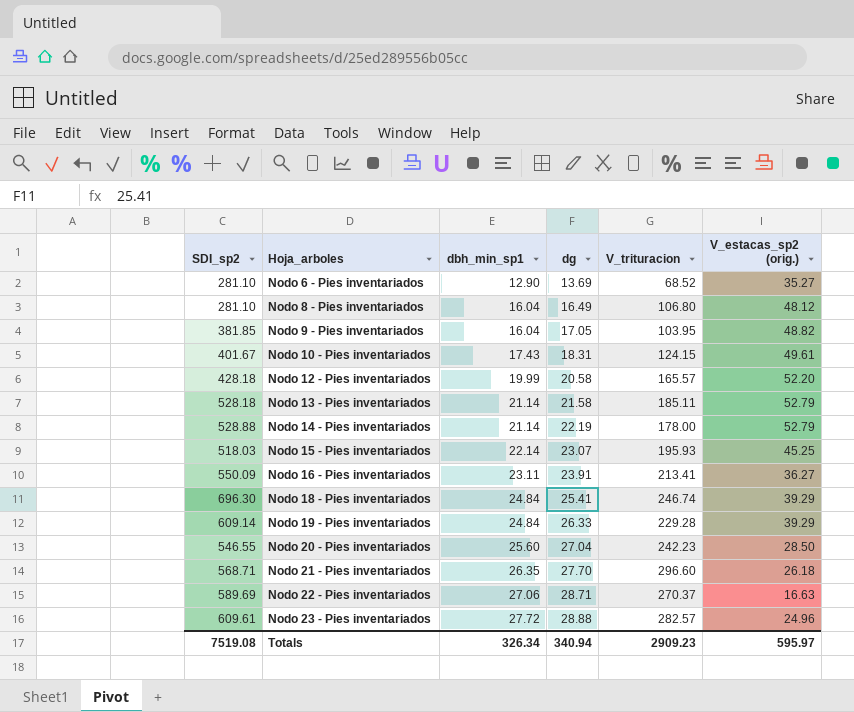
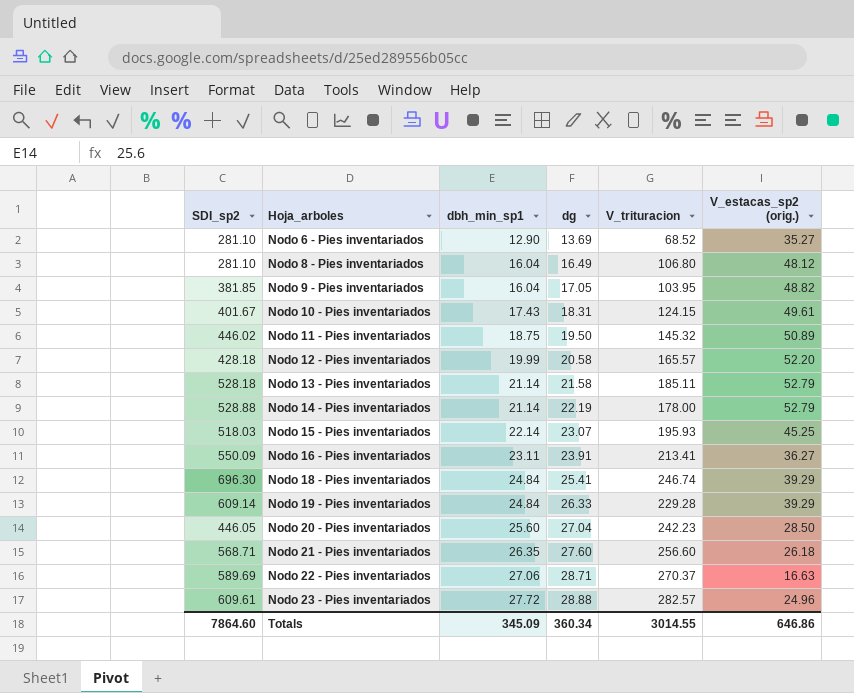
row Nodo 11 - Pies inventariados: none -> 446.02 | 18.75 | 19.50 | 145.32 | 50.89
Nodo 20 - Pies inventariados | SDI_sp2: 546.55 -> 446.05
Nodo 21 - Pies inventariados | dg: 27.70 -> 27.60
Nodo 21 - Pies inventariados | V_trituracion: 296.60 -> 256.60
Totals | SDI_sp2: 7519.08 -> 7864.60
Totals | dbh_min_sp1: 326.34 -> 345.09
Totals | dg: 340.94 -> 360.34
Totals | V_trituracion: 2909.23 -> 3014.55
Totals | V_estacas_sp2 (orig.): 595.97 -> 646.86

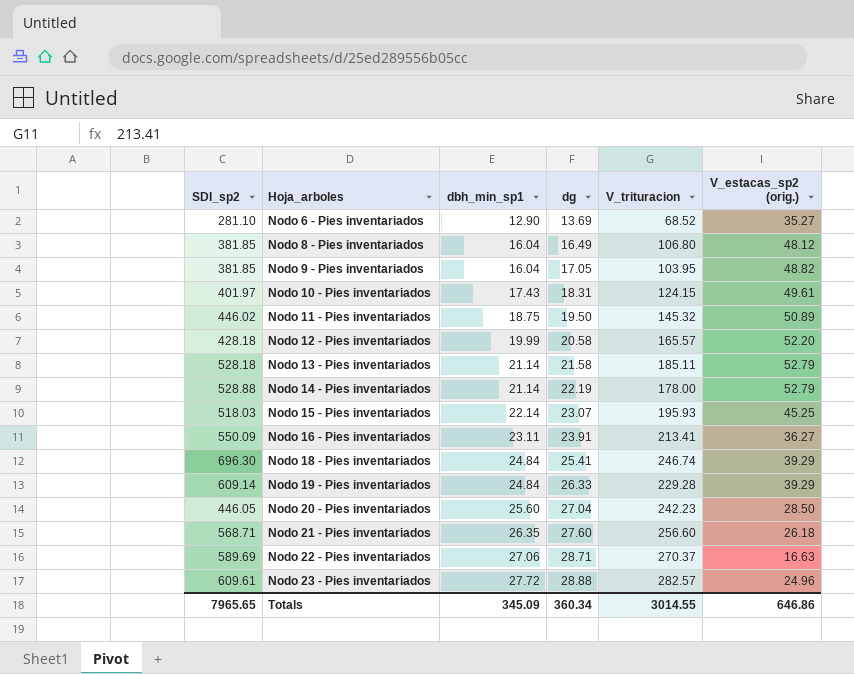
Nodo 8 - Pies inventariados | SDI_sp2: 281.10 -> 381.85
Nodo 10 - Pies inventariados | SDI_sp2: 401.67 -> 401.97
Totals | SDI_sp2: 7864.60 -> 7965.65

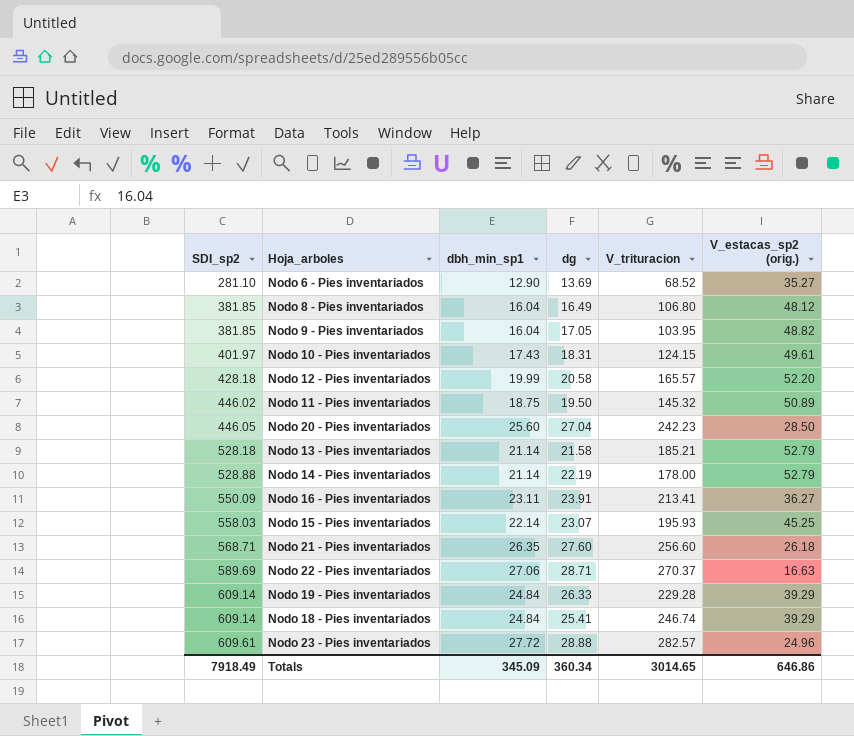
row order: Hoja_arboles ascending -> SDI_sp2 ascending
Nodo 13 - Pies inventariados | V_trituracion: 185.11 -> 185.21
Nodo 15 - Pies inventariados | SDI_sp2: 518.03 -> 558.03
Nodo 18 - Pies inventariados | SDI_sp2: 696.30 -> 609.14
Totals | SDI_sp2: 7965.65 -> 7918.49
Totals | V_trituracion: 3014.55 -> 3014.65

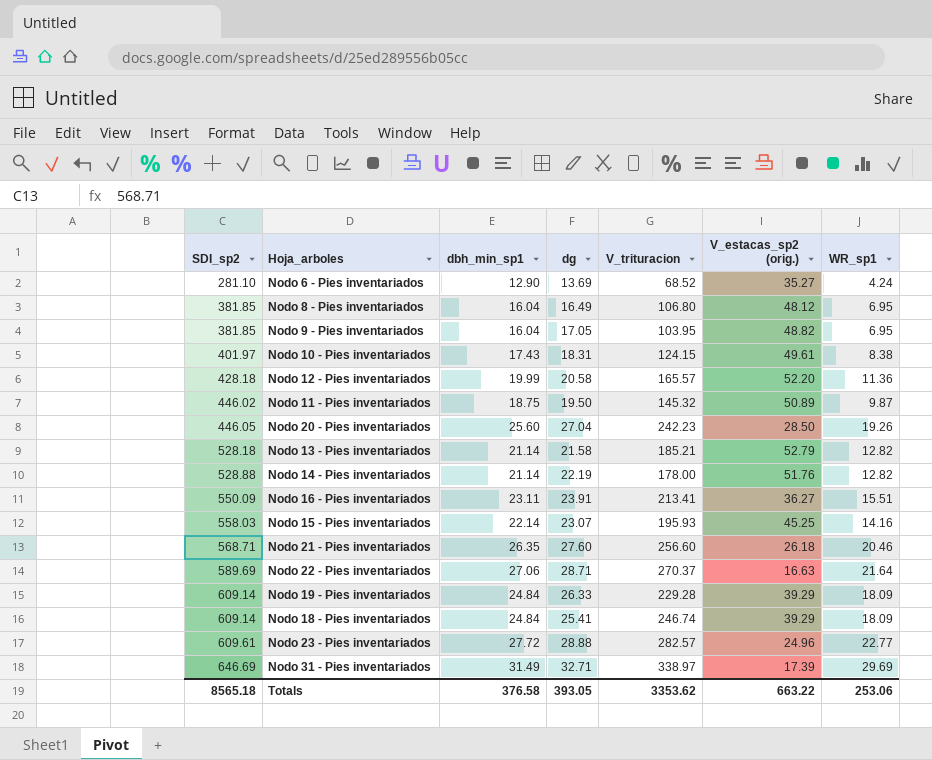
column WR_sp1 | position: none -> 7
Nodo 14 - Pies inventariados | V_estacas_sp2 (orig.): 52.79 -> 51.76
row Nodo 31 - Pies inventariados: none -> 646.69 | 31.49 | 32.71 | 338.97 | 17.39 | 29.69
Totals | SDI_sp2: 7918.49 -> 8565.18
Totals | dbh_min_sp1: 345.09 -> 376.58
Totals | dg: 360.34 -> 393.05
Totals | V_trituracion: 3014.65 -> 3353.62
Totals | V_estacas_sp2 (orig.): 646.86 -> 663.22

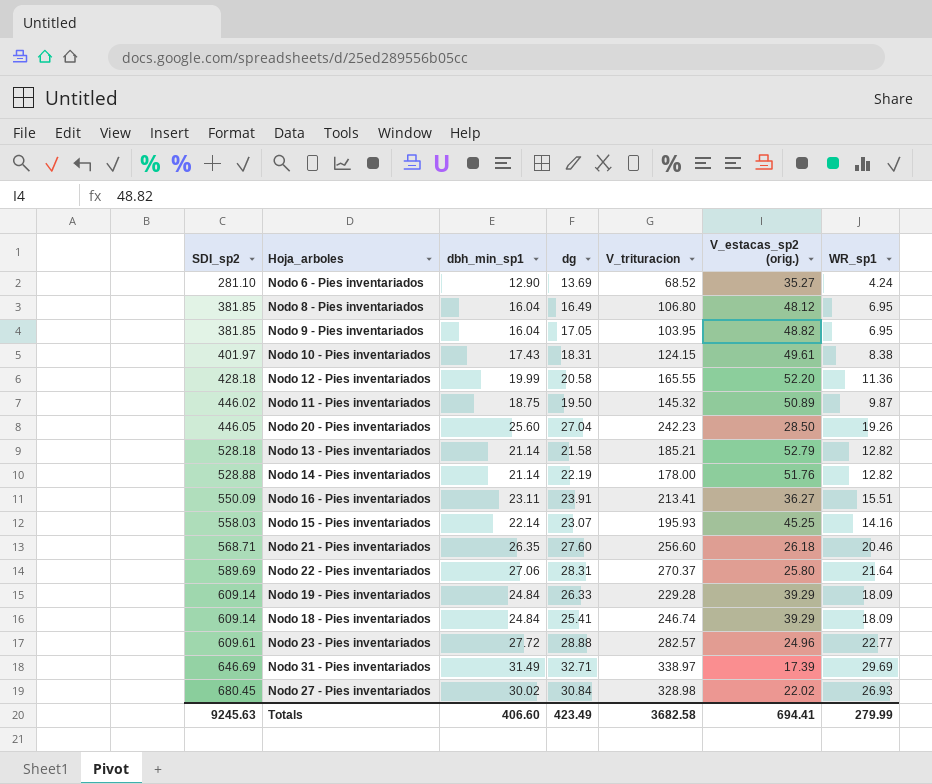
Nodo 12 - Pies inventariados | V_trituracion: 165.57 -> 165.55
Nodo 22 - Pies inventariados | dg: 28.71 -> 28.31
Nodo 22 - Pies inventariados | V_estacas_sp2 (orig.): 16.63 -> 25.80
row Nodo 27 - Pies inventariados: none -> 680.45 | 30.02 | 30.84 | 328.98 | 22.02 | 26.93
Totals | SDI_sp2: 8565.18 -> 9245.63
Totals | dbh_min_sp1: 376.58 -> 406.60
Totals | dg: 393.05 -> 423.49
Totals | V_trituracion: 3353.62 -> 3682.58
Totals | V_estacas_sp2 (orig.): 663.22 -> 694.41
Totals | WR_sp1: 253.06 -> 279.99

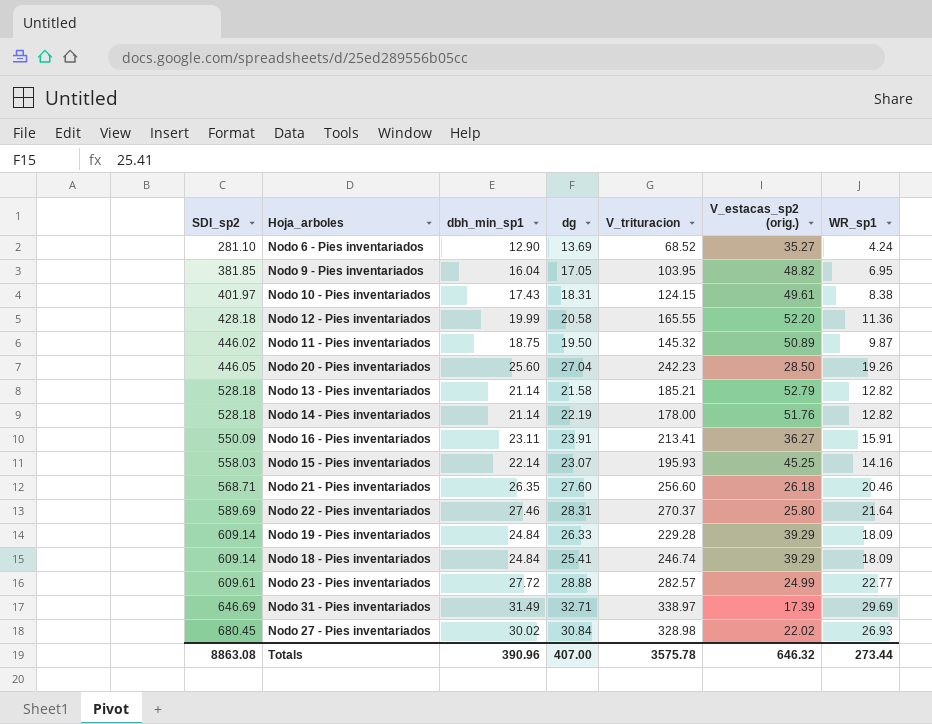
row Nodo 8 - Pies inventariados: 381.85 | 16.04 | 16.49 | 106.80 | 48.12 | 6.95 -> none
Nodo 14 - Pies inventariados | SDI_sp2: 528.88 -> 528.18
Nodo 16 - Pies inventariados | WR_sp1: 15.51 -> 15.91
Nodo 22 - Pies inventariados | dbh_min_sp1: 27.06 -> 27.46
Nodo 23 - Pies inventariados | V_estacas_sp2 (orig.): 24.96 -> 24.99
Totals | SDI_sp2: 9245.63 -> 8863.08
Totals | dbh_min_sp1: 406.60 -> 390.96
Totals | dg: 423.49 -> 407.00
Totals | V_trituracion: 3682.58 -> 3575.78
Totals | V_estacas_sp2 (orig.): 694.41 -> 646.32
Totals | WR_sp1: 279.99 -> 273.44

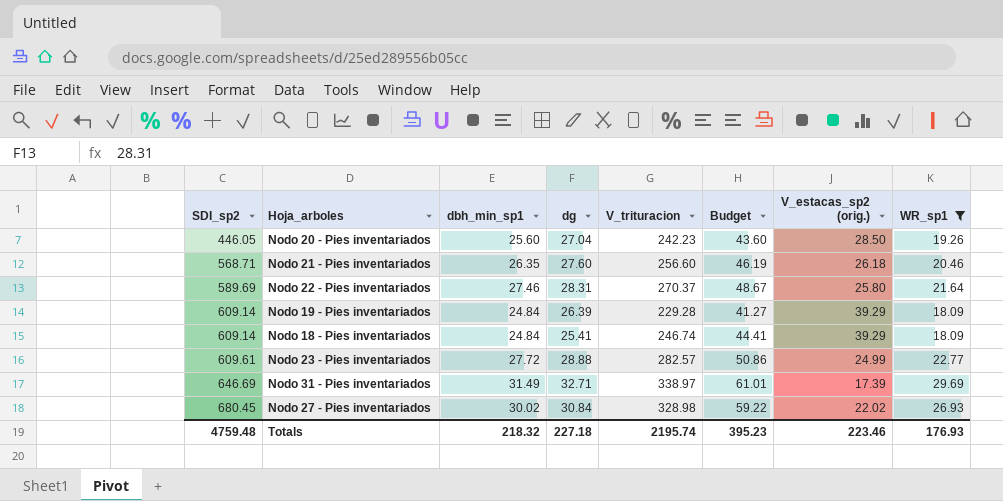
filter: none -> WR_sp1 >= 18.09
column Budget | formula: none -> [V_trituracion] * 0.18
Nodo 19 - Pies inventariados | dg: 26.33 -> 26.39
Totals | SDI_sp2: 8863.08 -> 4759.48
Totals | dbh_min_sp1: 390.96 -> 218.32
Totals | dg: 407.00 -> 227.18
Totals | V_trituracion: 3575.78 -> 2195.74
Totals | V_estacas_sp2 (orig.): 646.32 -> 223.46
Totals | WR_sp1: 273.44 -> 176.93

